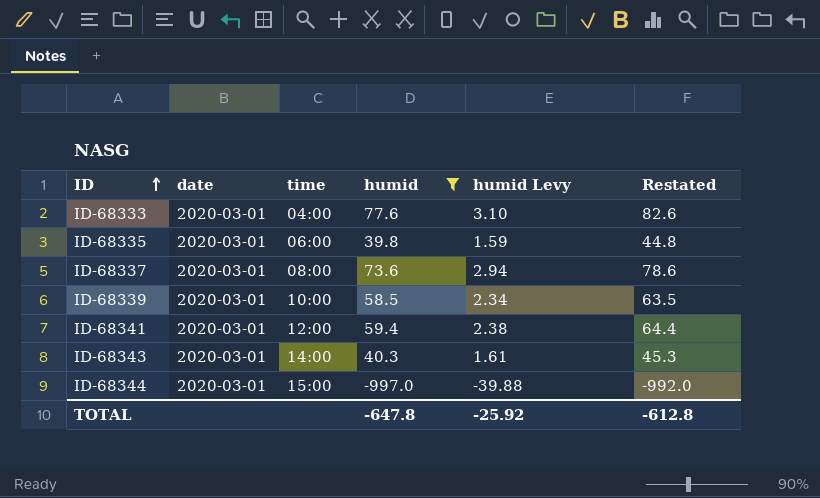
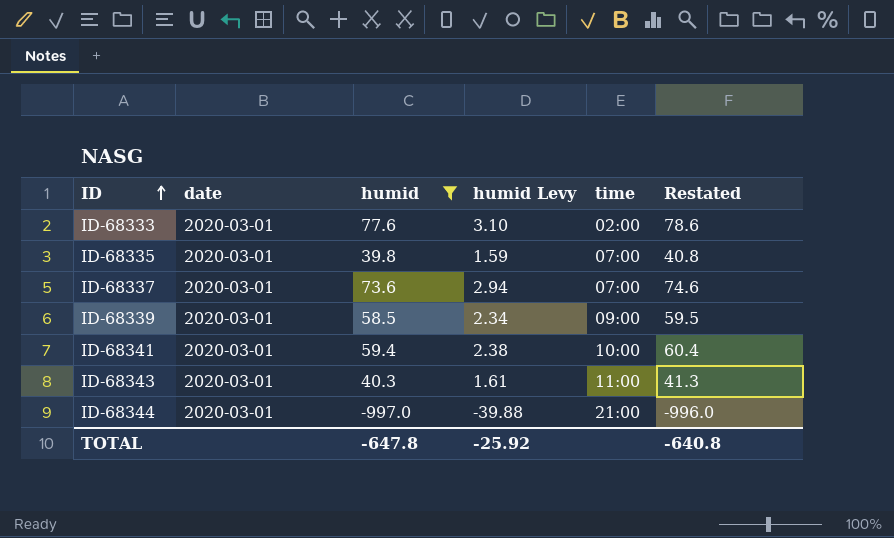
column time | position: 3 -> 5
column Restated | formula: [humid] + 5 -> [humid] + 1
ID-68333 | time: 04:00 -> 02:00
ID-68335 | time: 06:00 -> 07:00
ID-68337 | time: 08:00 -> 07:00
ID-68339 | time: 10:00 -> 09:00
ID-68341 | time: 12:00 -> 10:00
ID-68343 | time: 14:00 -> 11:00
ID-68344 | time: 15:00 -> 21:00
TOTAL | Restated: -612.8 -> -640.8

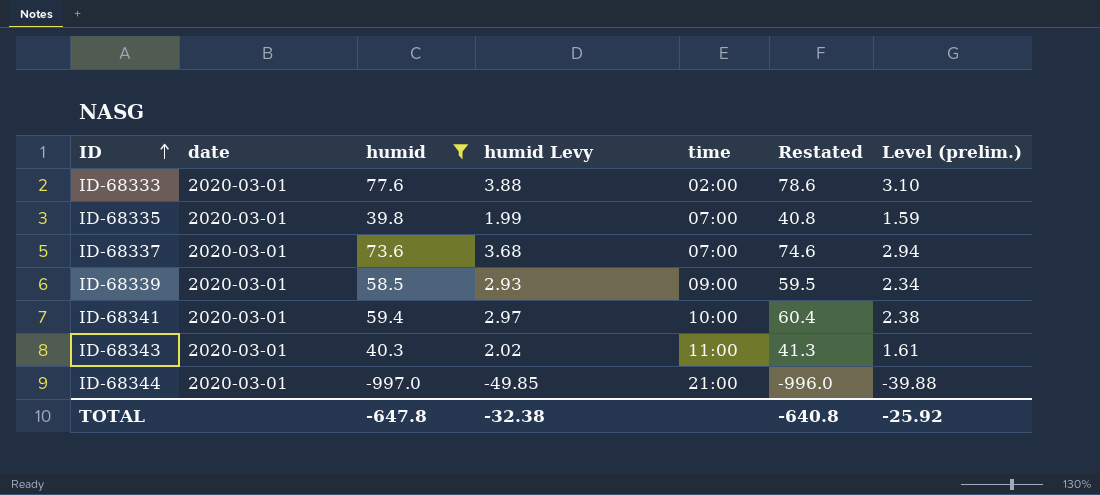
column humid Levy | formula: [humid] * 0.04 -> [humid] * 0.05
column Level (prelim.) | formula: none -> [humid] * 0.04
TOTAL | humid Levy: -25.92 -> -32.38

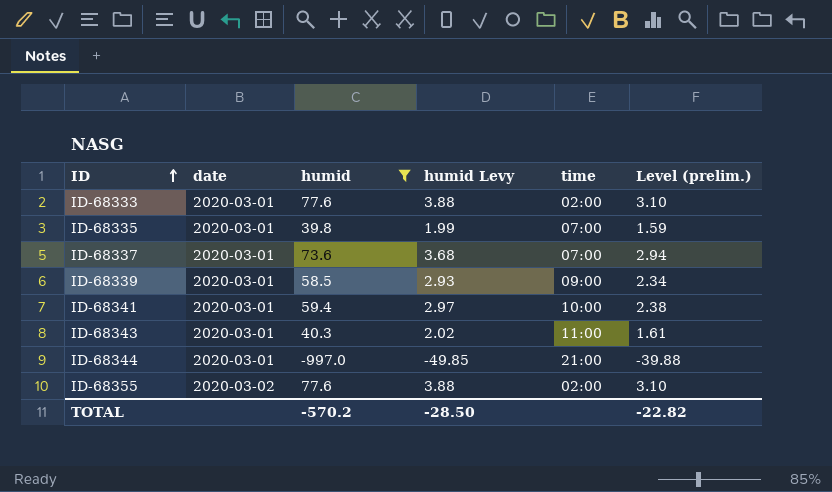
column Restated | formula: [humid] + 1 -> none
row ID-68355: none -> 2020-03-02 | 77.6 | 3.88 | 02:00 | 3.10
TOTAL | humid: -647.8 -> -570.2
TOTAL | humid Levy: -32.38 -> -28.50
TOTAL | Level (prelim.): -25.92 -> -22.82

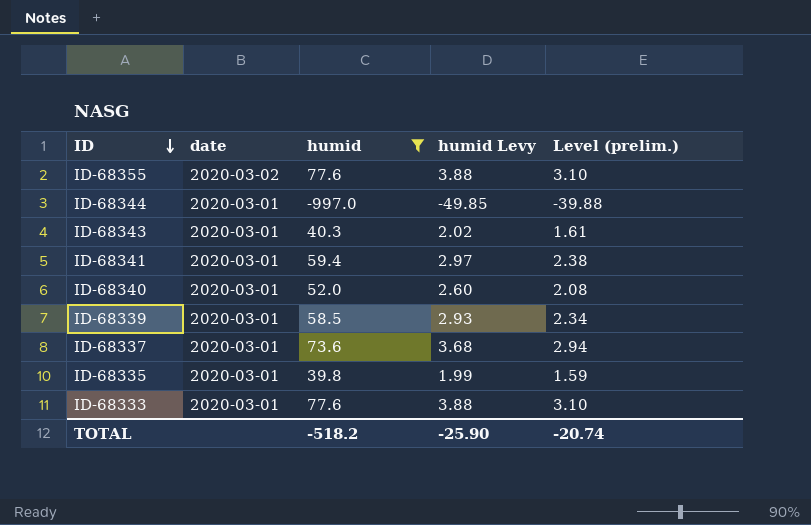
row order: ID ascending -> ID descending
column time | position: 5 -> none
row ID-68340: none -> 2020-03-01 | 52.0 | 2.60 | 2.08
TOTAL | humid: -570.2 -> -518.2
TOTAL | humid Levy: -28.50 -> -25.90
TOTAL | Level (prelim.): -22.82 -> -20.74

